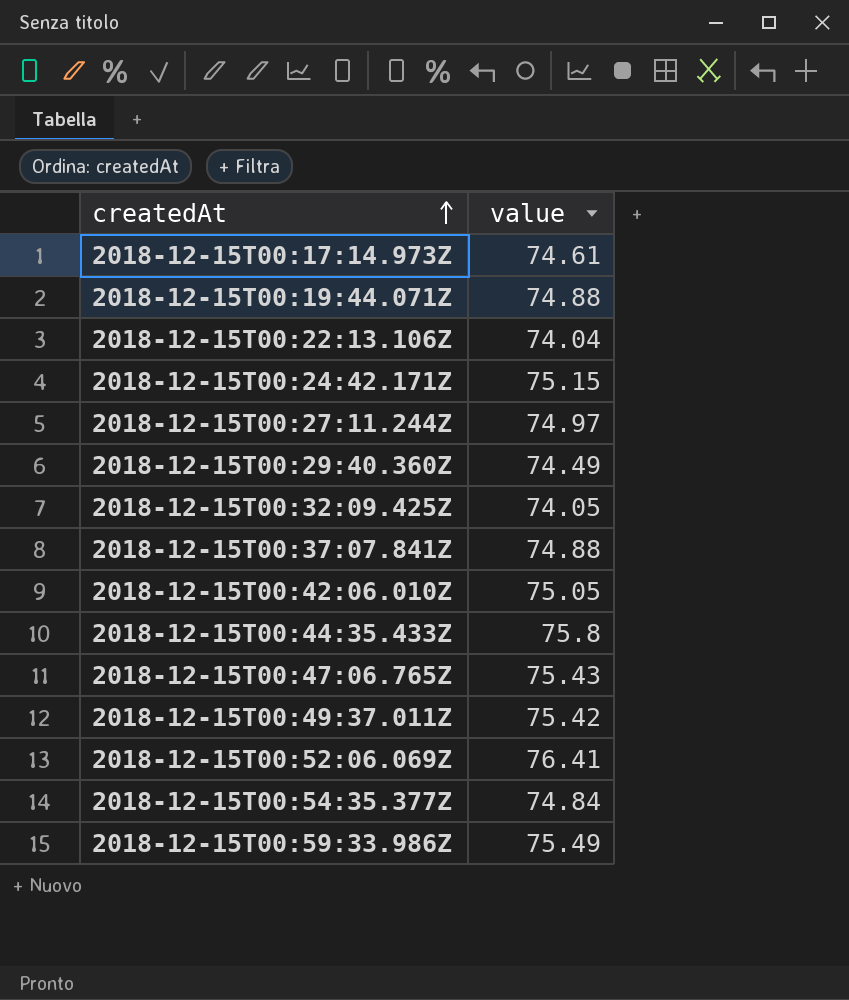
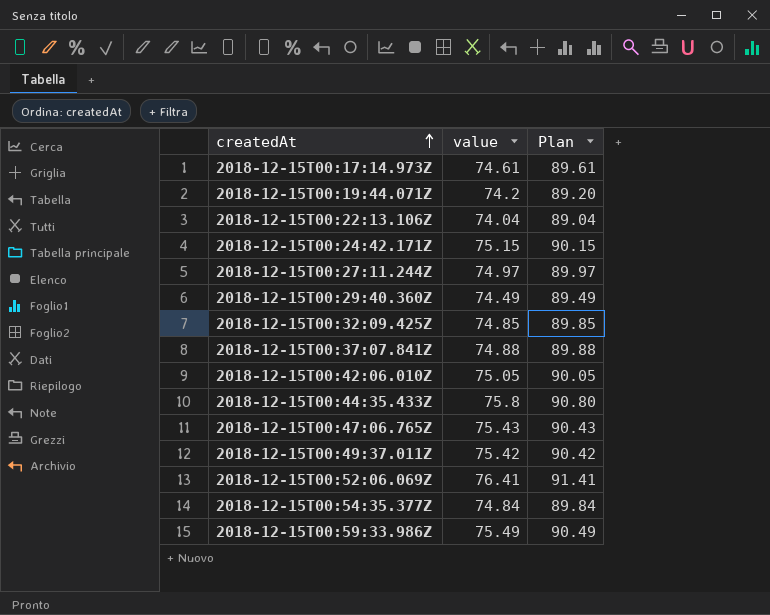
column Plan | formula: none -> [value] + 15
2018-12-15T00:19:44.071Z | value: 74.88 -> 74.2
2018-12-15T00:32:09.425Z | value: 74.05 -> 74.85

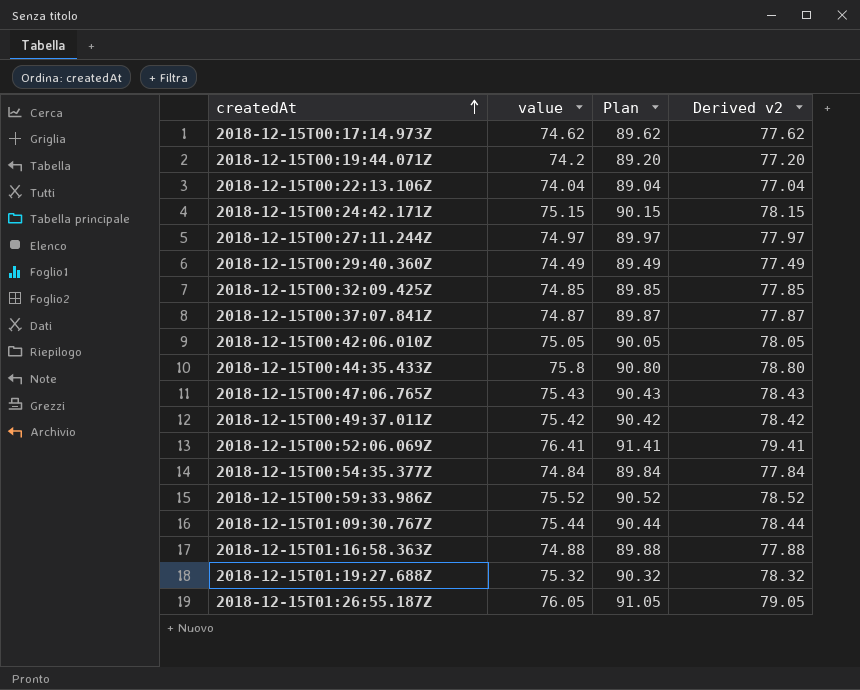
column Derived v2 | formula: none -> [value] + 3
2018-12-15T00:17:14.973Z | value: 74.61 -> 74.62
2018-12-15T00:17:14.973Z | Plan: 89.61 -> 89.62
2018-12-15T00:37:07.841Z | value: 74.88 -> 74.87
2018-12-15T00:37:07.841Z | Plan: 89.88 -> 89.87
2018-12-15T00:59:33.986Z | value: 75.49 -> 75.52
2018-12-15T00:59:33.986Z | Plan: 90.49 -> 90.52
row 2018-12-15T01:09:30.767Z: none -> 75.44 | 90.44 | 78.44
row 2018-12-15T01:16:58.363Z: none -> 74.88 | 89.88 | 77.88
row 2018-12-15T01:19:27.688Z: none -> 75.32 | 90.32 | 78.32
row 2018-12-15T01:26:55.187Z: none -> 76.05 | 91.05 | 79.05

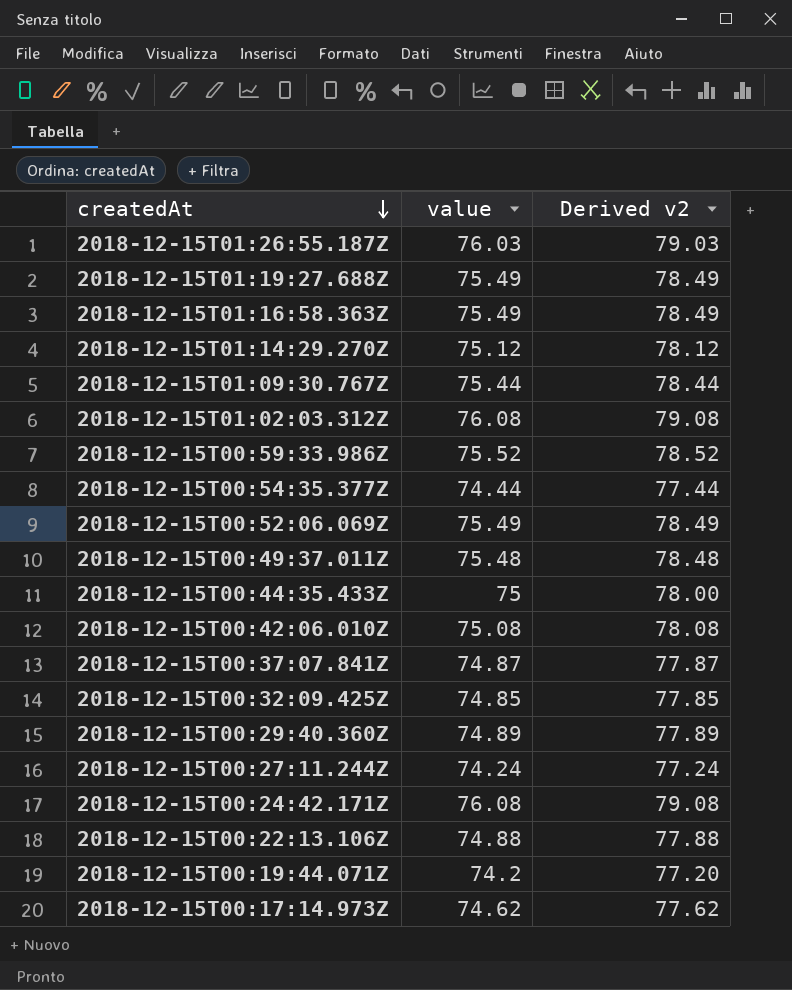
row order: createdAt ascending -> createdAt descending
column Plan | formula: [value] + 15 -> none
row 2018-12-15T00:47:06.765Z: 75.43 | 90.43 | 78.43 -> none
2018-12-15T01:26:55.187Z | value: 76.05 -> 76.03
2018-12-15T01:26:55.187Z | Derived v2: 79.05 -> 79.03
2018-12-15T01:19:27.688Z | value: 75.32 -> 75.49
2018-12-15T01:19:27.688Z | Derived v2: 78.32 -> 78.49
2018-12-15T01:16:58.363Z | value: 74.88 -> 75.49
2018-12-15T01:16:58.363Z | Derived v2: 77.88 -> 78.49
row 2018-12-15T01:14:29.270Z: none -> 75.12 | 78.12
row 2018-12-15T01:02:03.312Z: none -> 76.08 | 79.08
2018-12-15T00:54:35.377Z | value: 74.84 -> 74.44
2018-12-15T00:54:35.377Z | Derived v2: 77.84 -> 77.44
2018-12-15T00:52:06.069Z | value: 76.41 -> 75.49
2018-12-15T00:52:06.069Z | Derived v2: 79.41 -> 78.49
2018-12-15T00:49:37.011Z | value: 75.42 -> 75.48
2018-12-15T00:49:37.011Z | Derived v2: 78.42 -> 78.48
2018-12-15T00:44:35.433Z | value: 75.8 -> 75
2018-12-15T00:44:35.433Z | Derived v2: 78.80 -> 78.00
2018-12-15T00:42:06.010Z | value: 75.05 -> 75.08
2018-12-15T00:42:06.010Z | Derived v2: 78.05 -> 78.08
2018-12-15T00:29:40.360Z | value: 74.49 -> 74.89
2018-12-15T00:29:40.360Z | Derived v2: 77.49 -> 77.89
2018-12-15T00:27:11.244Z | value: 74.97 -> 74.24
2018-12-15T00:27:11.244Z | Derived v2: 77.97 -> 77.24
2018-12-15T00:24:42.171Z | value: 75.15 -> 76.08
2018-12-15T00:24:42.171Z | Derived v2: 78.15 -> 79.08
2018-12-15T00:22:13.106Z | value: 74.04 -> 74.88
2018-12-15T00:22:13.106Z | Derived v2: 77.04 -> 77.88

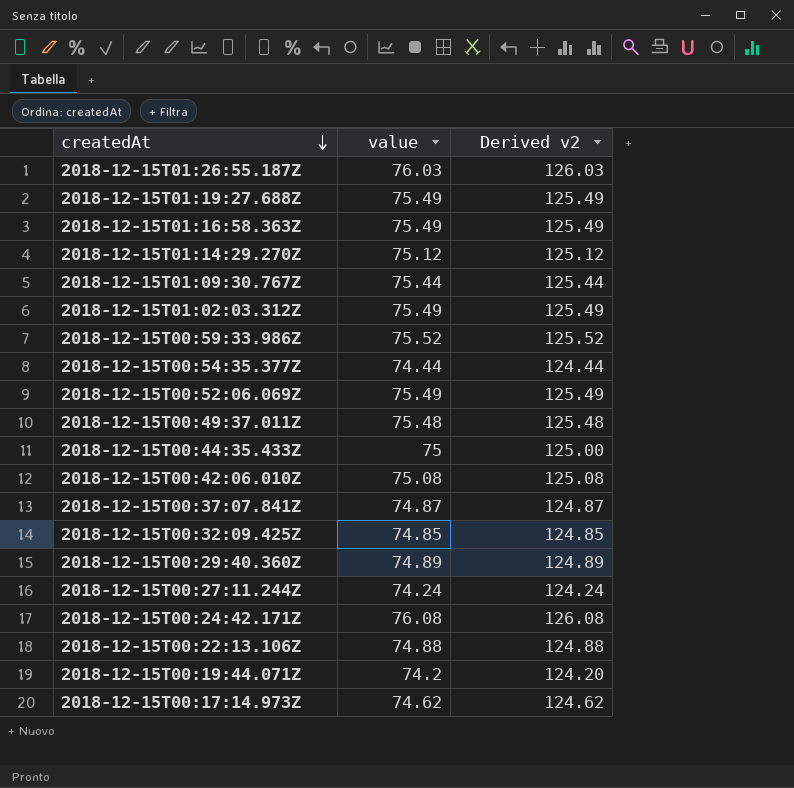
column Derived v2 | formula: [value] + 3 -> [value] + 50
2018-12-15T01:02:03.312Z | value: 76.08 -> 75.49

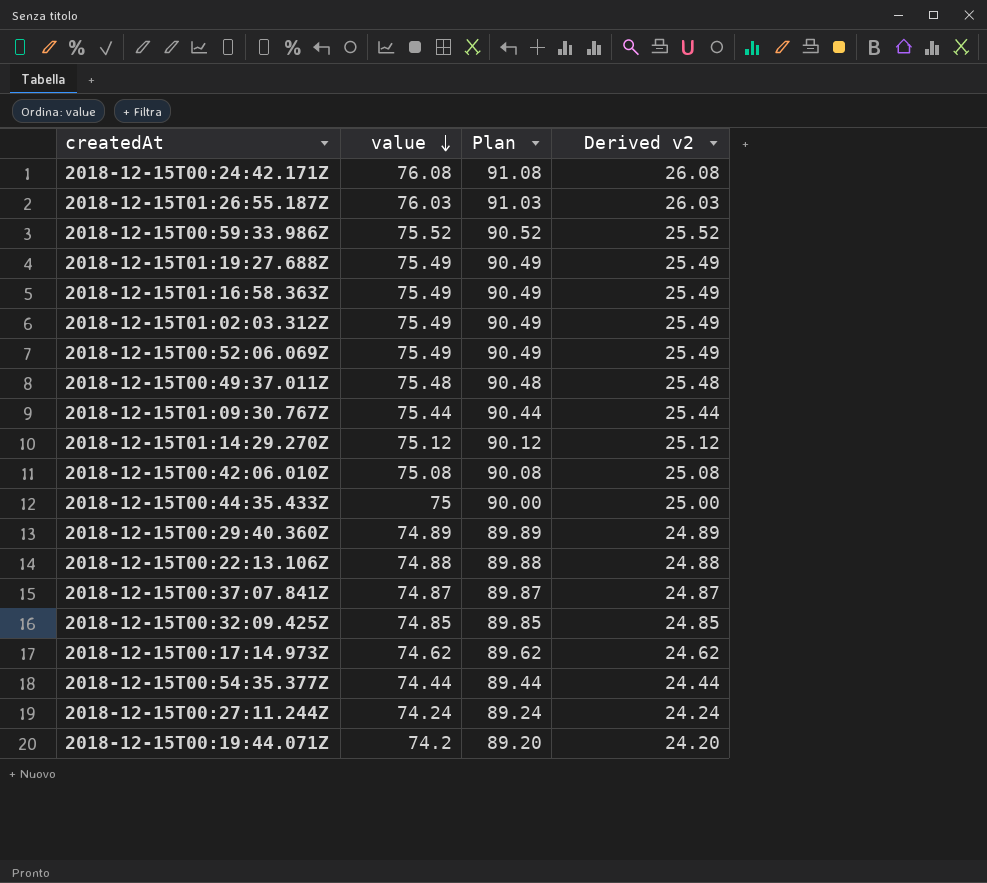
row order: createdAt descending -> value descending
column Plan | formula: none -> [value] + 15
column Derived v2 | formula: [value] + 50 -> [value] - 50

